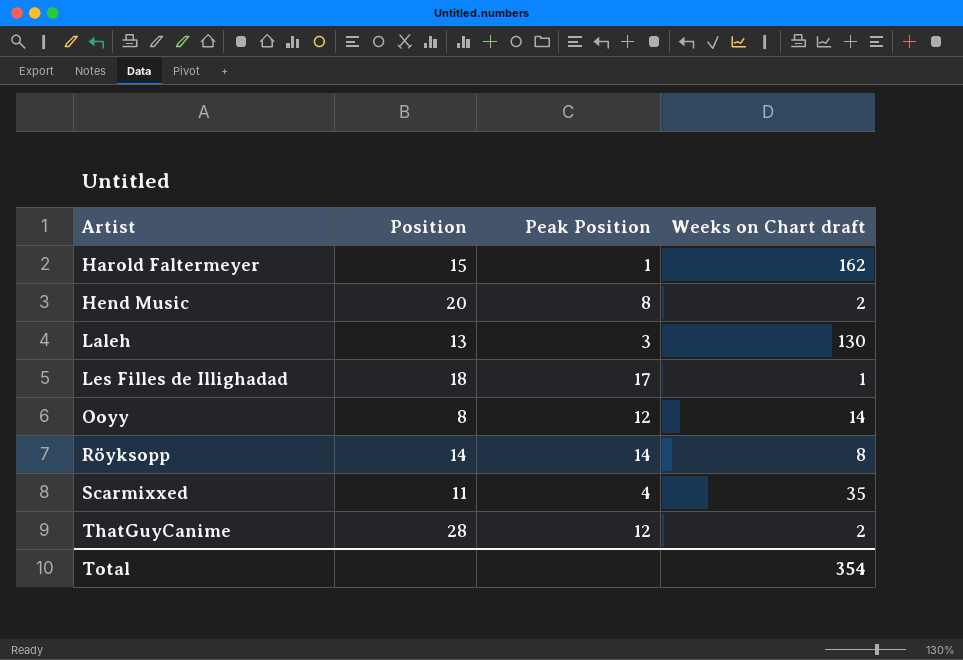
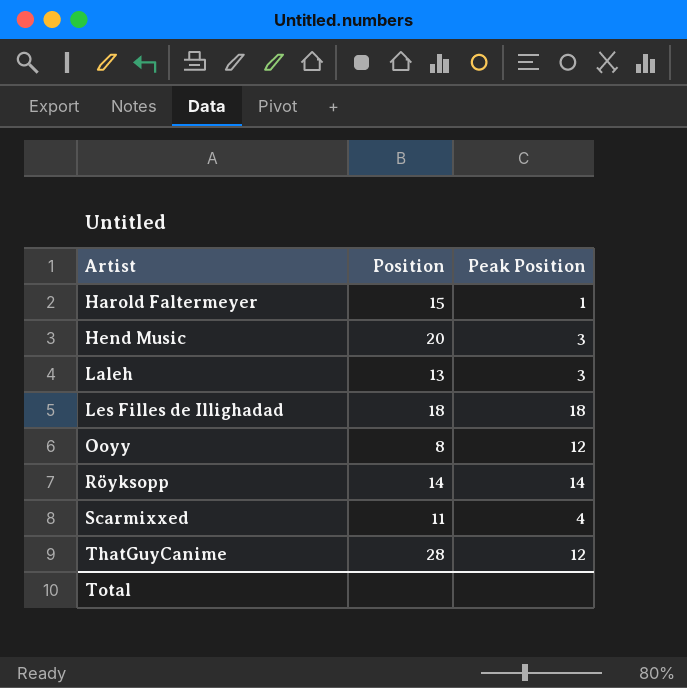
column Weeks on Chart draft | position: 4 -> none
Hend Music | Peak Position: 8 -> 3
Les Filles de Illighadad | Peak Position: 17 -> 18

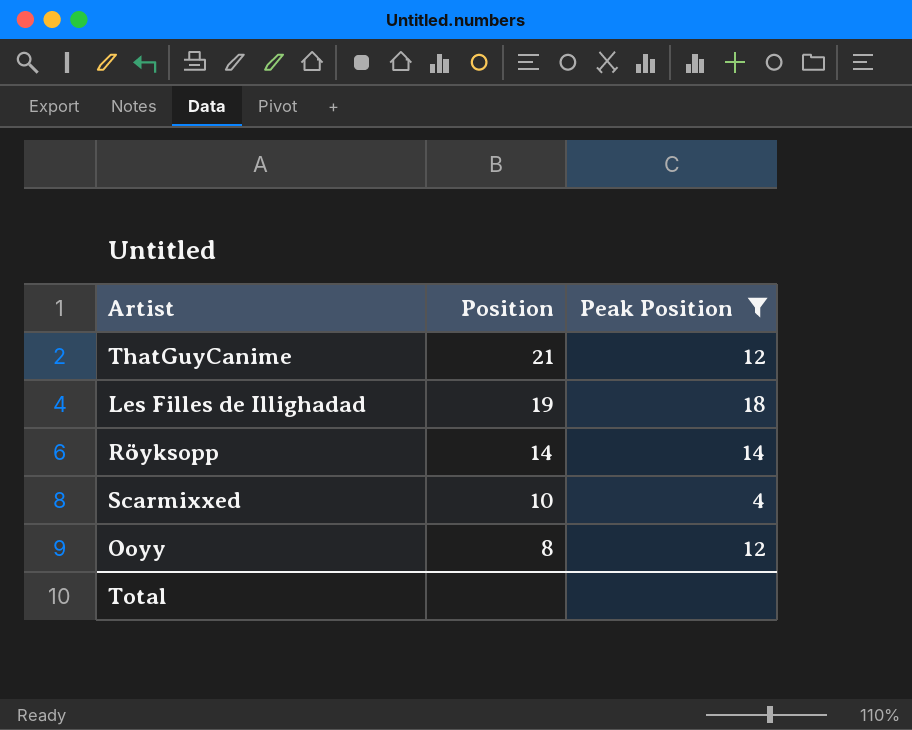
filter: none -> Peak Position >= 4
row order: Artist ascending -> Position descending
ThatGuyCanime | Position: 28 -> 21
Les Filles de Illighadad | Position: 18 -> 19
Scarmixxed | Position: 11 -> 10

